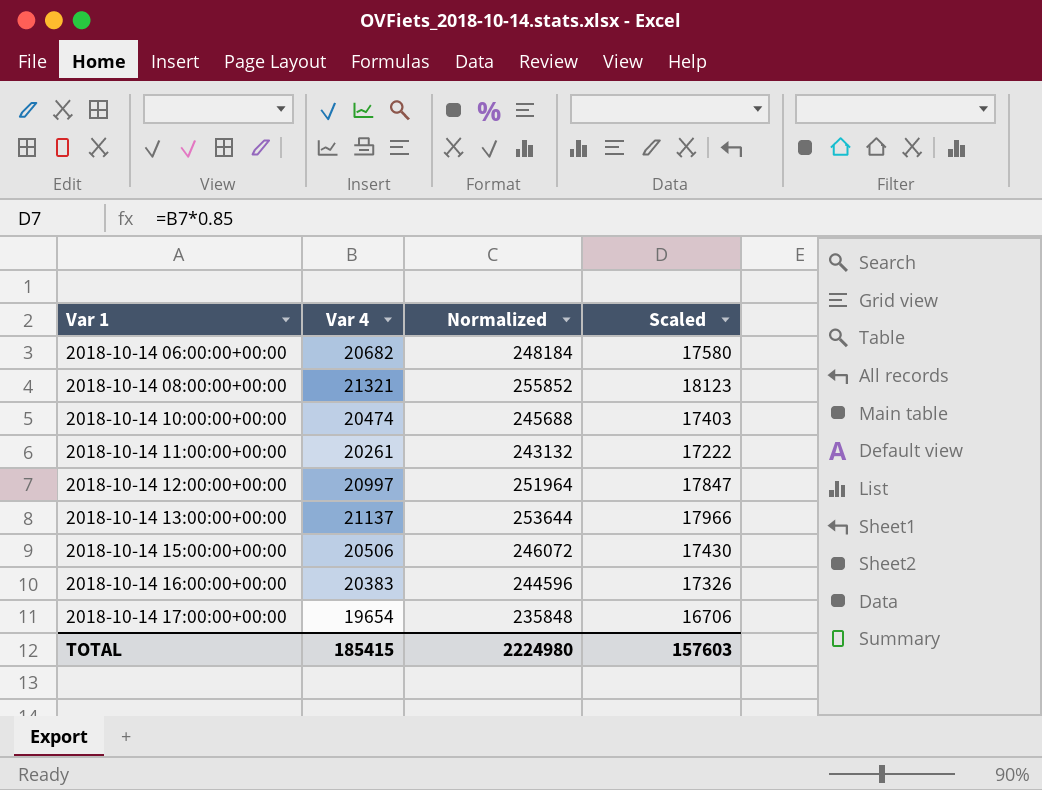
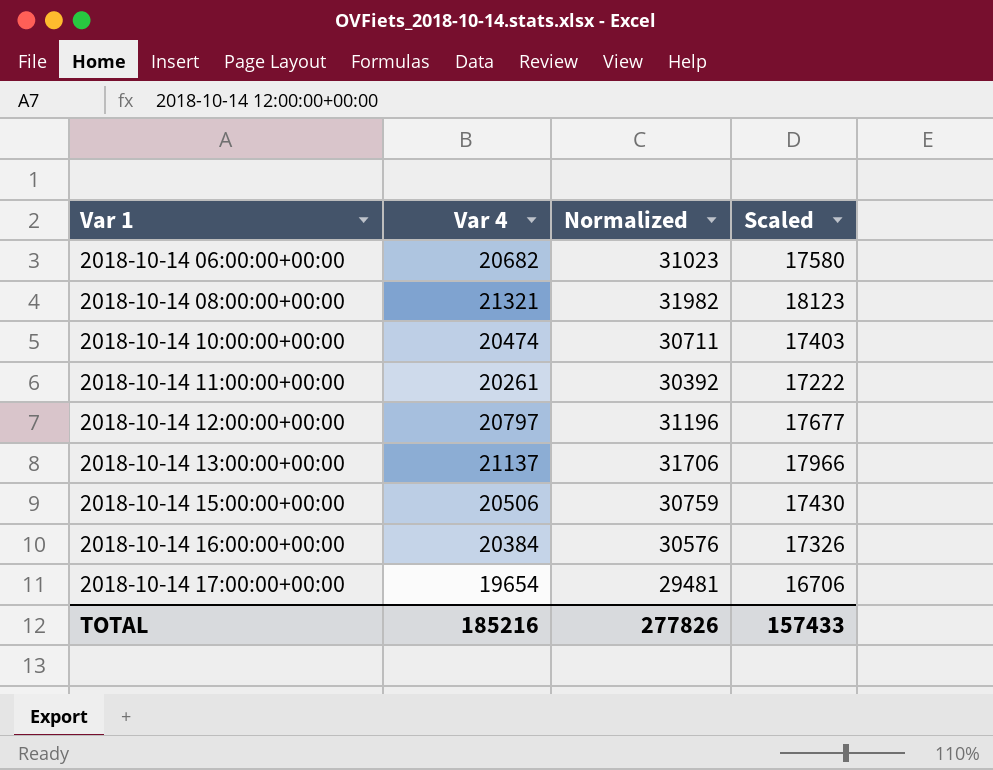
column Normalized | formula: [Var 4] * 12 -> [Var 4] * 1.5
2018-10-14 12:00:00+00:00 | Var 4: 20997 -> 20797
2018-10-14 12:00:00+00:00 | Scaled: 17847 -> 17677
2018-10-14 16:00:00+00:00 | Var 4: 20383 -> 20384
TOTAL | Var 4: 185415 -> 185216
TOTAL | Normalized: 2224980 -> 277826
TOTAL | Scaled: 157603 -> 157433

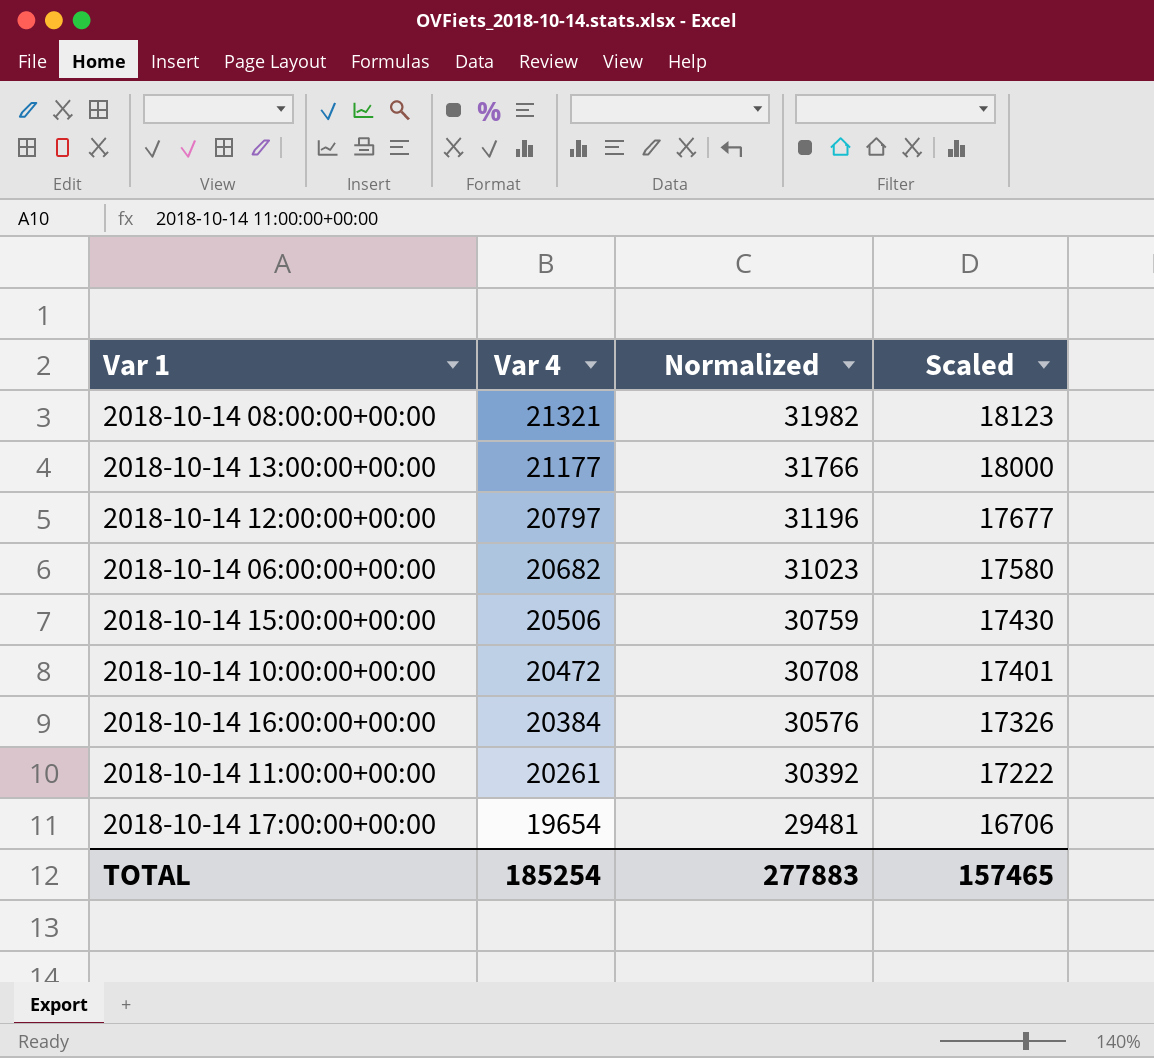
row order: Var 1 ascending -> Var 4 descending
2018-10-14 13:00:00+00:00 | Var 4: 21137 -> 21177
2018-10-14 13:00:00+00:00 | Normalized: 31706 -> 31766
2018-10-14 13:00:00+00:00 | Scaled: 17966 -> 18000
2018-10-14 10:00:00+00:00 | Var 4: 20474 -> 20472
2018-10-14 10:00:00+00:00 | Normalized: 30711 -> 30708
2018-10-14 10:00:00+00:00 | Scaled: 17403 -> 17401
TOTAL | Var 4: 185216 -> 185254
TOTAL | Normalized: 277826 -> 277883
TOTAL | Scaled: 157433 -> 157465

